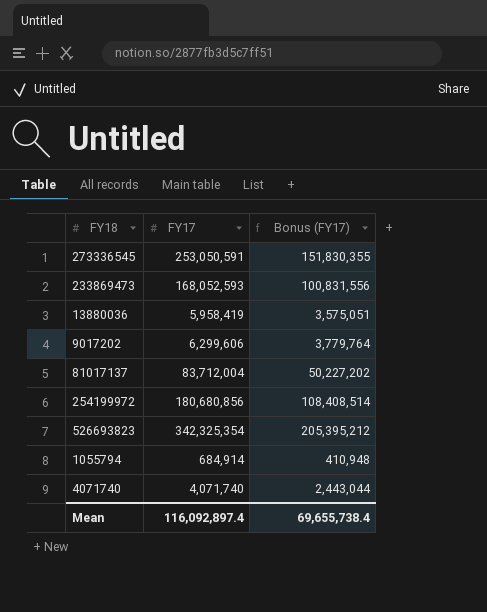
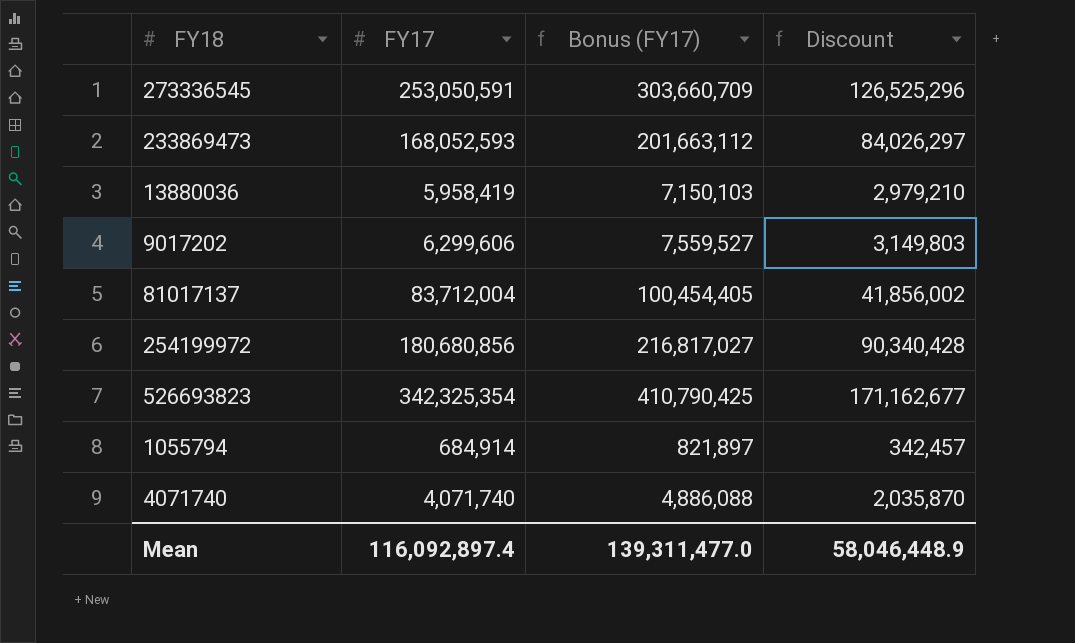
column Bonus (FY17) | formula: [FY17] * 0.6 -> [FY17] * 1.2
column Discount | formula: none -> [FY17] * 0.5
Mean | Bonus (FY17): 69,655,738.4 -> 139,311,477.0

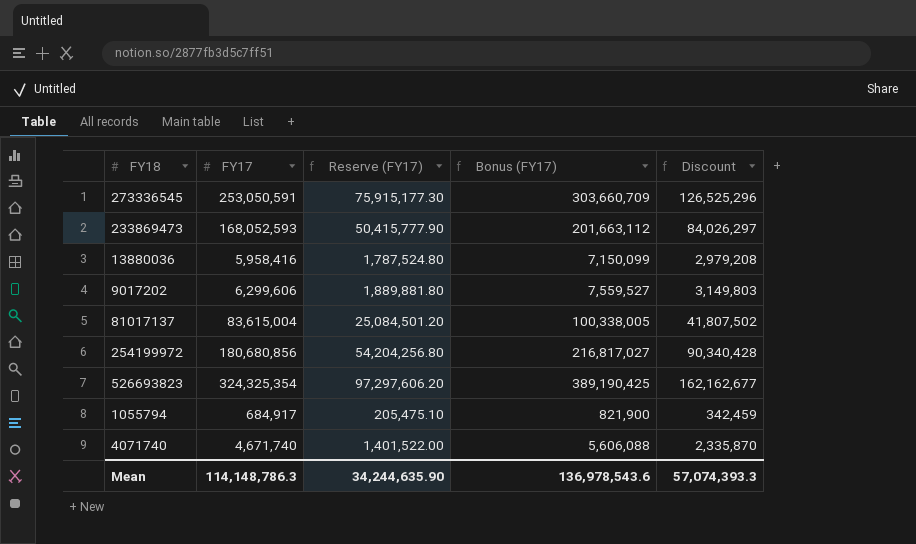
column Reserve (FY17) | formula: none -> [FY17] * 0.3
13880036 | FY17: 5,958,419 -> 5,958,416
13880036 | Bonus (FY17): 7,150,103 -> 7,150,099
13880036 | Discount: 2,979,210 -> 2,979,208
81017137 | FY17: 83,712,004 -> 83,615,004
81017137 | Bonus (FY17): 100,454,405 -> 100,338,005
81017137 | Discount: 41,856,002 -> 41,807,502
526693823 | FY17: 342,325,354 -> 324,325,354
526693823 | Bonus (FY17): 410,790,425 -> 389,190,425
526693823 | Discount: 171,162,677 -> 162,162,677
1055794 | FY17: 684,914 -> 684,917
1055794 | Bonus (FY17): 821,897 -> 821,900
1055794 | Discount: 342,457 -> 342,459
4071740 | FY17: 4,071,740 -> 4,671,740
4071740 | Bonus (FY17): 4,886,088 -> 5,606,088
4071740 | Discount: 2,035,870 -> 2,335,870
Mean | FY17: 116,092,897.4 -> 114,148,786.3
Mean | Bonus (FY17): 139,311,477.0 -> 136,978,543.6
Mean | Discount: 58,046,448.9 -> 57,074,393.3

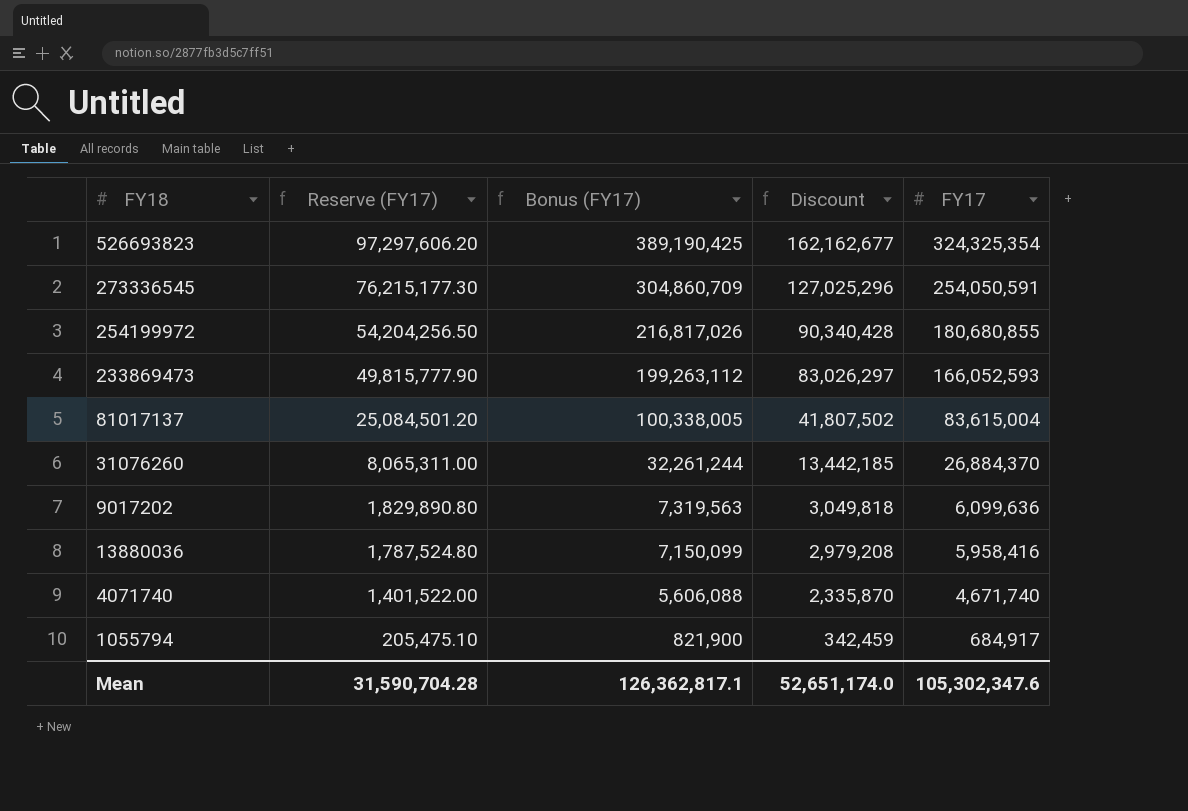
row order: none -> Reserve (FY17) descending
column FY17 | position: 2 -> 5
273336545 | Reserve (FY17): 75,915,177.30 -> 76,215,177.30
273336545 | Bonus (FY17): 303,660,709 -> 304,860,709
273336545 | Discount: 126,525,296 -> 127,025,296
273336545 | FY17: 253,050,591 -> 254,050,591
254199972 | Reserve (FY17): 54,204,256.80 -> 54,204,256.50
254199972 | Bonus (FY17): 216,817,027 -> 216,817,026
254199972 | FY17: 180,680,856 -> 180,680,855
233869473 | Reserve (FY17): 50,415,777.90 -> 49,815,777.90
233869473 | Bonus (FY17): 201,663,112 -> 199,263,112
233869473 | Discount: 84,026,297 -> 83,026,297
233869473 | FY17: 168,052,593 -> 166,052,593
row 31076260: none -> 8,065,311.00 | 32,261,244 | 13,442,185 | 26,884,370
9017202 | Reserve (FY17): 1,889,881.80 -> 1,829,890.80
9017202 | Bonus (FY17): 7,559,527 -> 7,319,563
9017202 | Discount: 3,149,803 -> 3,049,818
9017202 | FY17: 6,299,606 -> 6,099,636
Mean | Reserve (FY17): 34,244,635.90 -> 31,590,704.28
Mean | Bonus (FY17): 136,978,543.6 -> 126,362,817.1
Mean | Discount: 57,074,393.3 -> 52,651,174.0
Mean | FY17: 114,148,786.3 -> 105,302,347.6

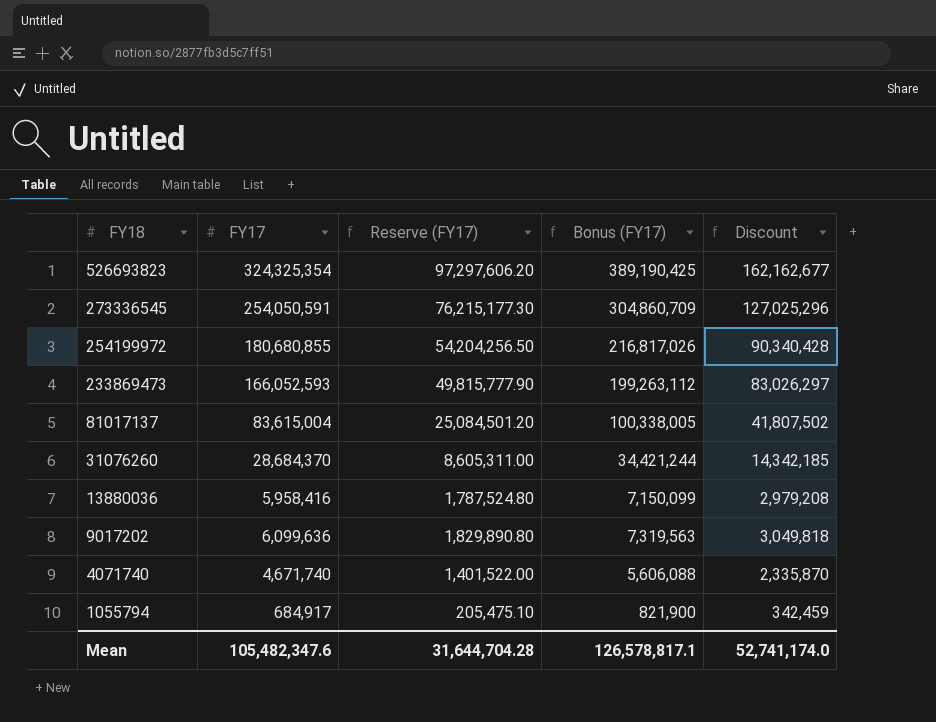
row order: Reserve (FY17) descending -> FY18 descending
column FY17 | position: 5 -> 2
31076260 | FY17: 26,884,370 -> 28,684,370
31076260 | Reserve (FY17): 8,065,311.00 -> 8,605,311.00
31076260 | Bonus (FY17): 32,261,244 -> 34,421,244
31076260 | Discount: 13,442,185 -> 14,342,185
Mean | FY17: 105,302,347.6 -> 105,482,347.6
Mean | Reserve (FY17): 31,590,704.28 -> 31,644,704.28
Mean | Bonus (FY17): 126,362,817.1 -> 126,578,817.1
Mean | Discount: 52,651,174.0 -> 52,741,174.0

